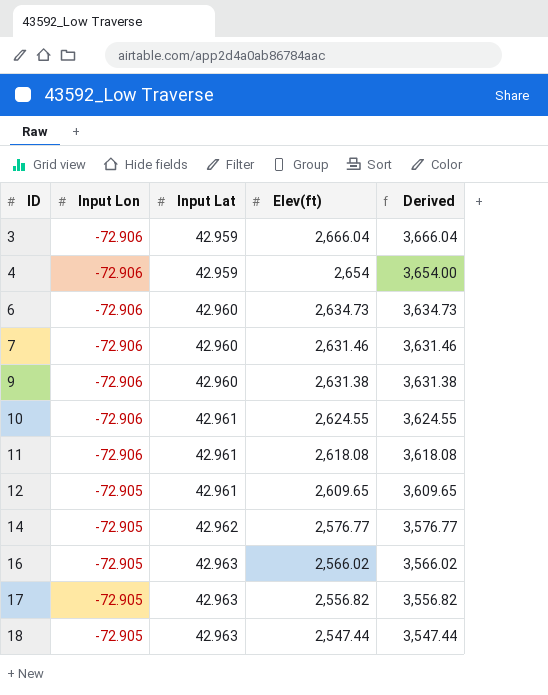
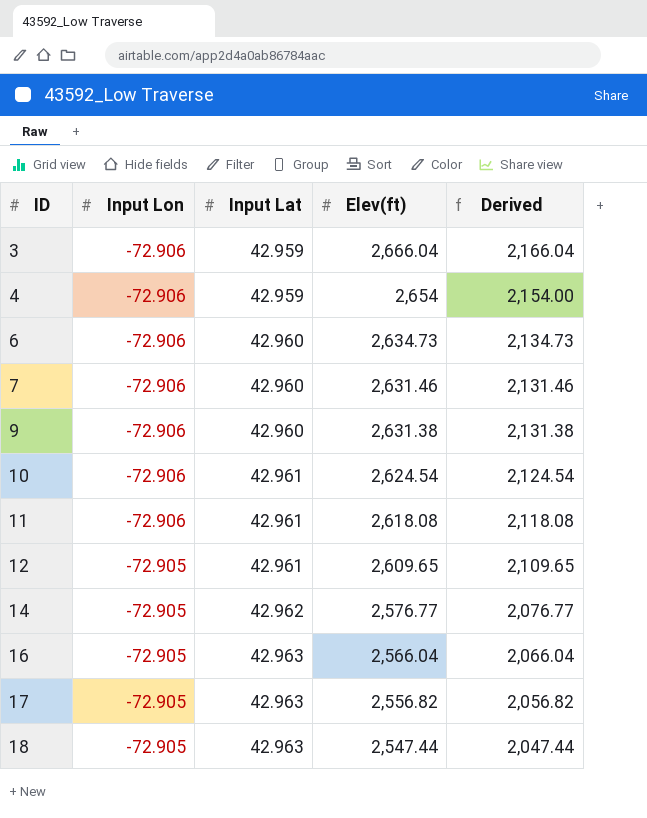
column Derived | formula: [Elev(ft)] + 1000 -> [Elev(ft)] - 500
10 | Elev(ft): 2,624.55 -> 2,624.54
16 | Elev(ft): 2,566.02 -> 2,566.04

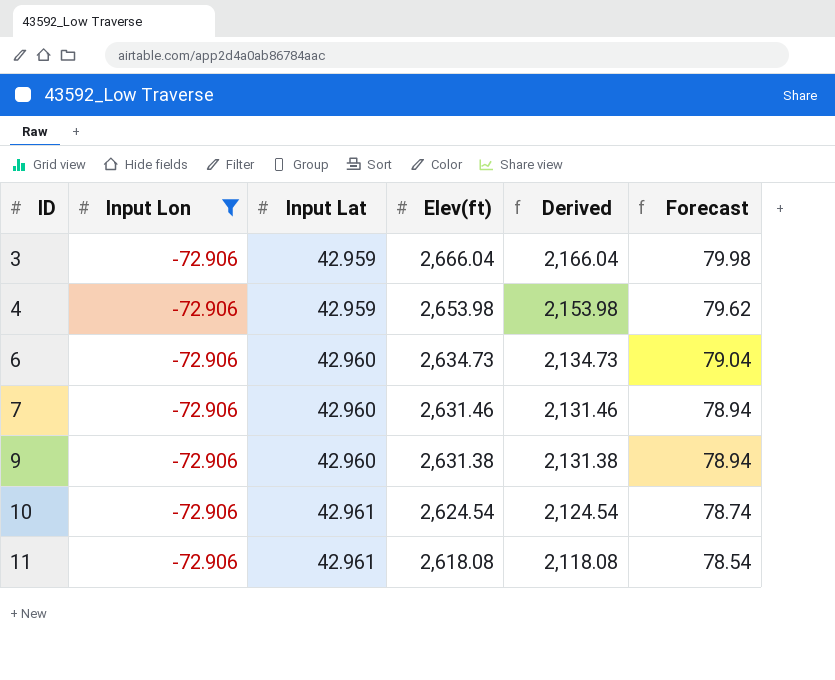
filter: none -> Input Lon = -72.906
column Forecast | formula: none -> [Elev(ft)] * 0.03
4 | Elev(ft): 2,654 -> 2,653.98
4 | Derived: 2,154.00 -> 2,153.98

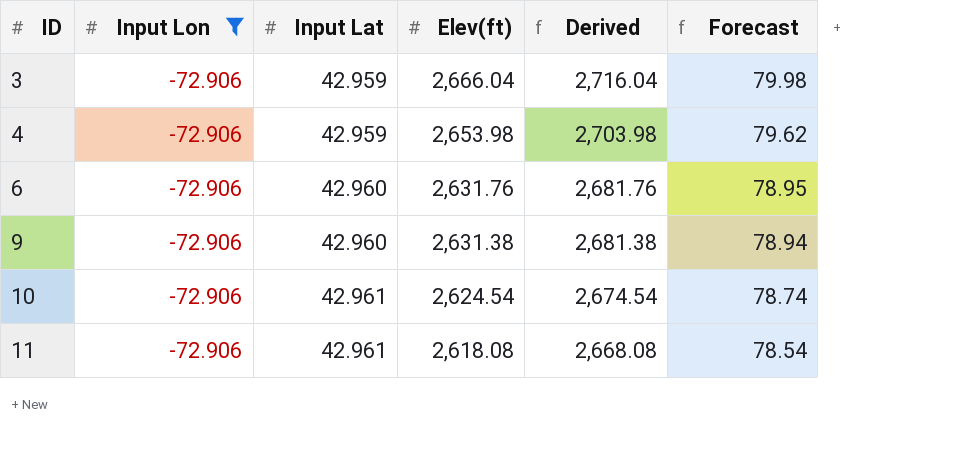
column Derived | formula: [Elev(ft)] - 500 -> [Elev(ft)] + 50
row 7: -72.906 | 42.960 | 2,631.46 | 2,131.46 | 78.94 -> none
6 | Elev(ft): 2,634.73 -> 2,631.76
6 | Forecast: 79.04 -> 78.95

